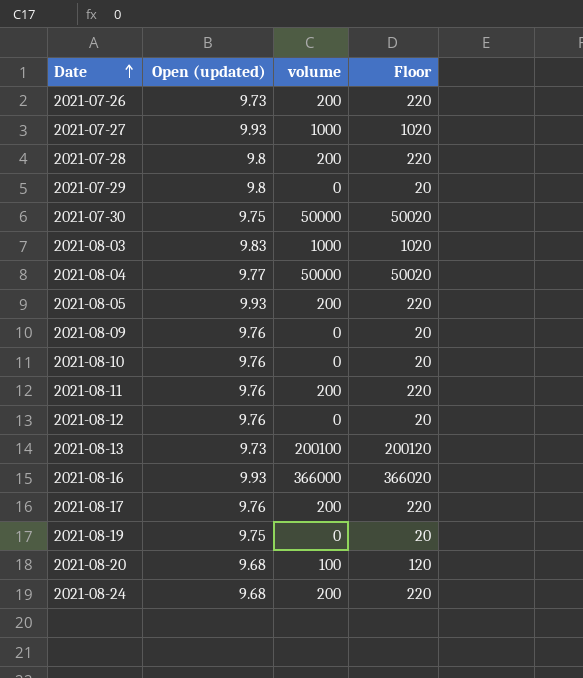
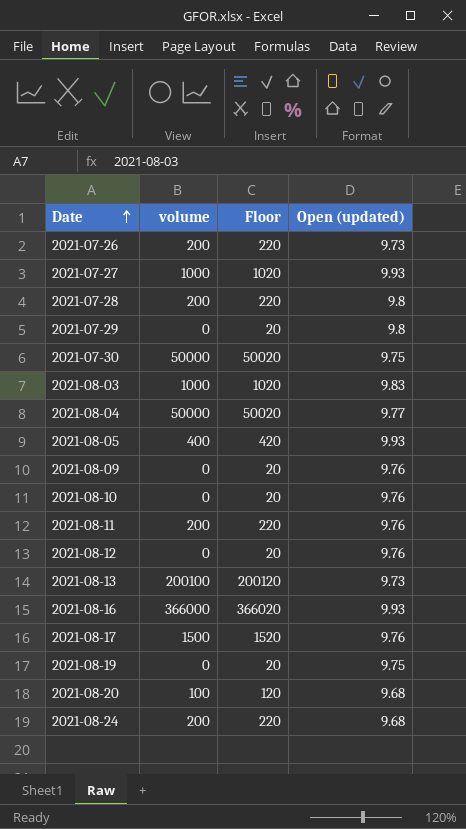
column Open (updated) | position: 2 -> 4
2021-08-05 | volume: 200 -> 400
2021-08-05 | Floor: 220 -> 420
2021-08-17 | volume: 200 -> 1500
2021-08-17 | Floor: 220 -> 1520

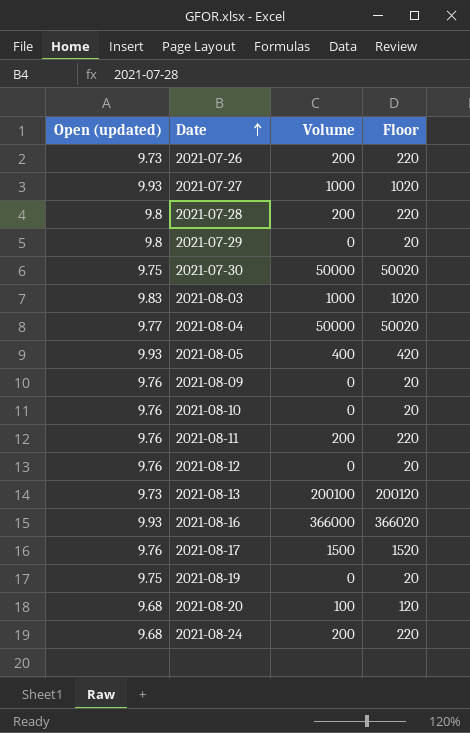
column Open (updated) | position: 4 -> 1
column name: volume -> Volume

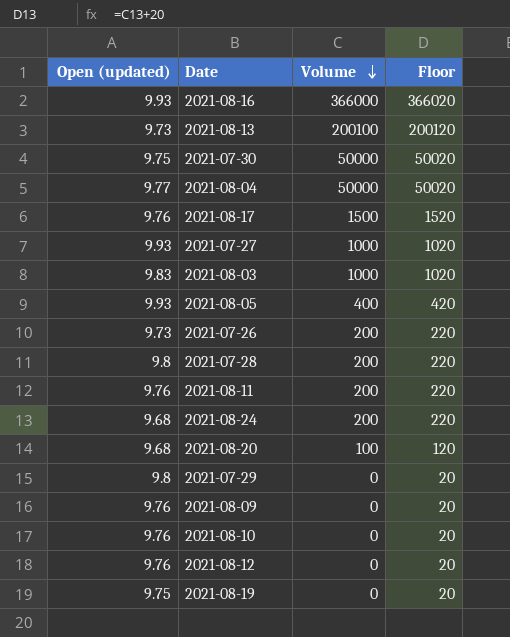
row order: Date ascending -> Volume descending

